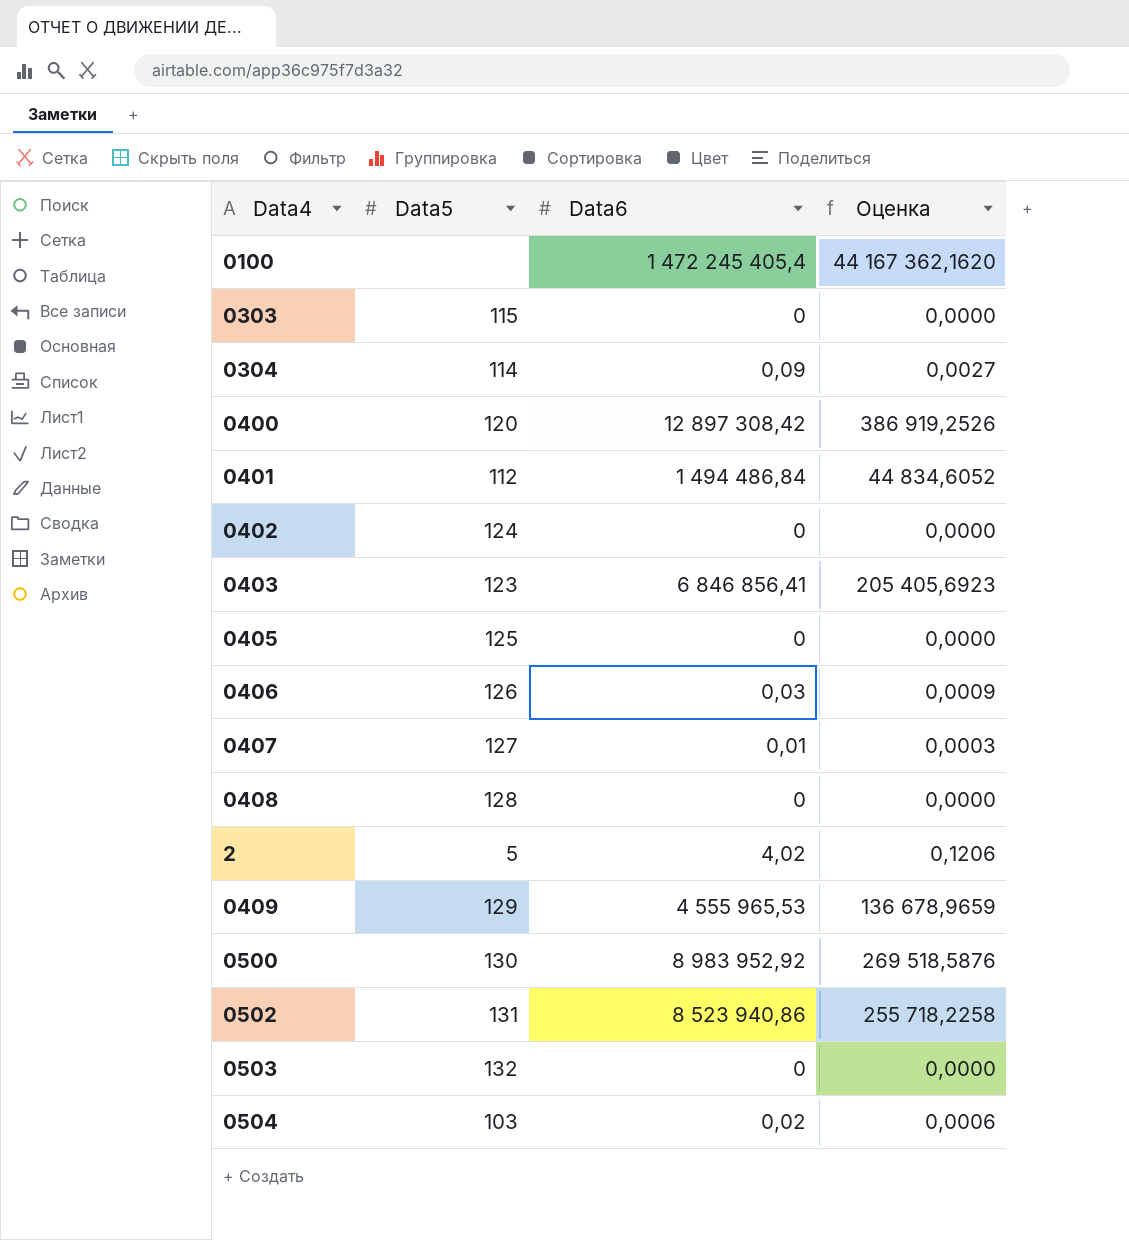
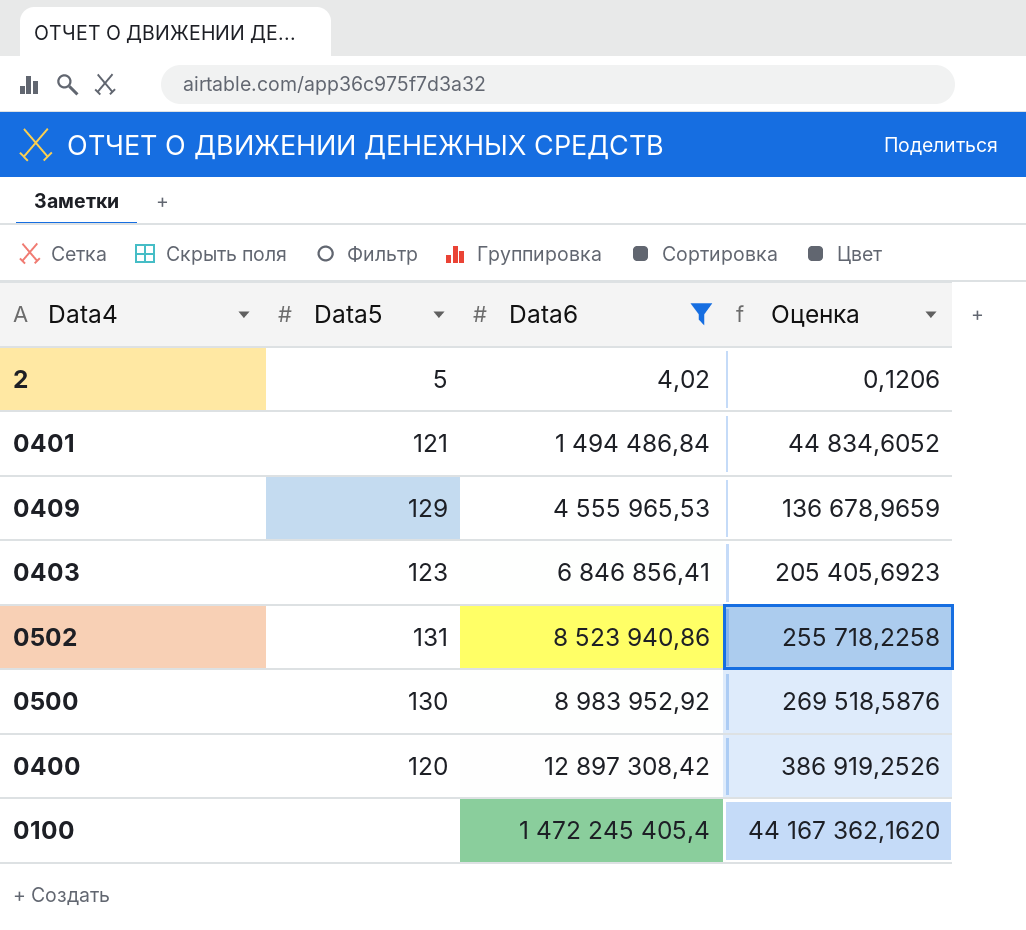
filter: none -> Data6 >= 4,02
row order: none -> Data6 ascending
0401 | Data5: 112 -> 121

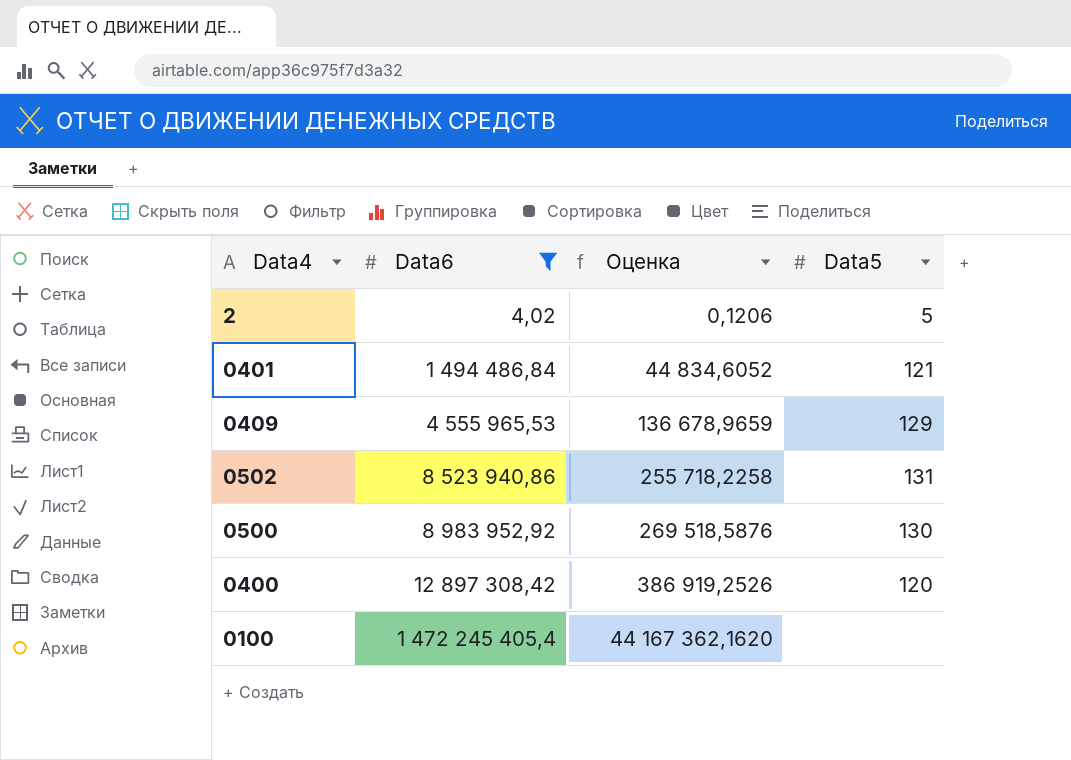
column Data5 | position: 2 -> 4
row 0403: 123 | 6 846 856,41 | 205 405,6923 -> none

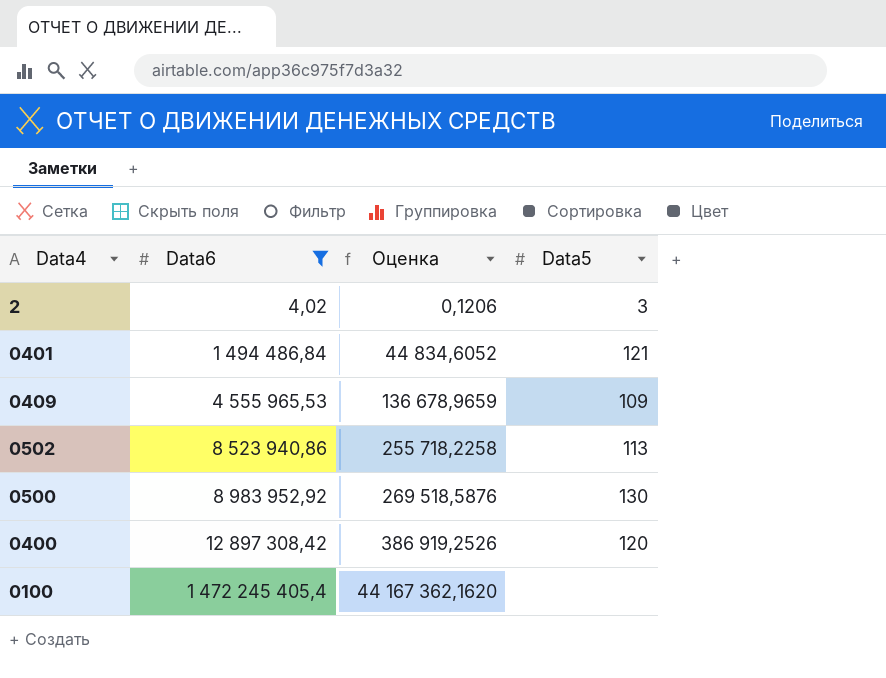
2 | Data5: 5 -> 3
0409 | Data5: 129 -> 109
0502 | Data5: 131 -> 113

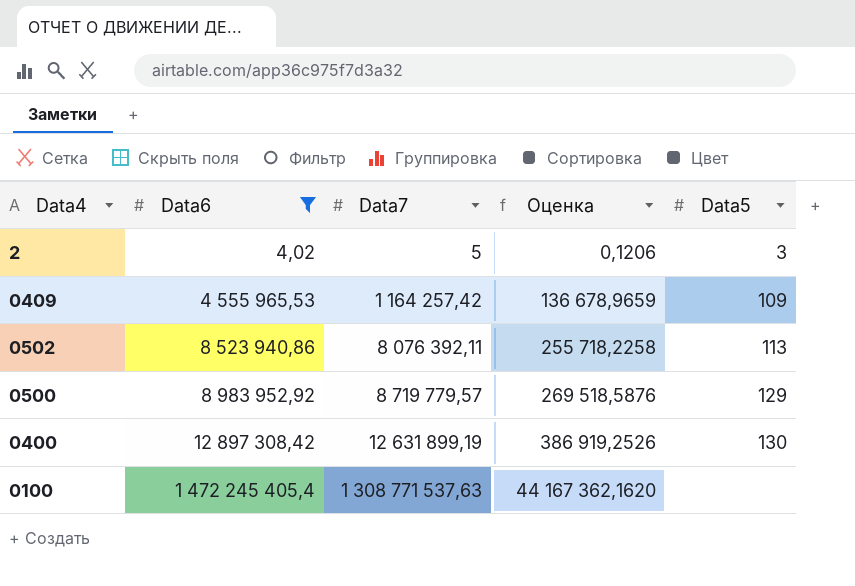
column Data7 | position: none -> 3
row 0401: 1 494 486,84 | 44 834,6052 | 121 -> none
0500 | Data5: 130 -> 129
0400 | Data5: 120 -> 130

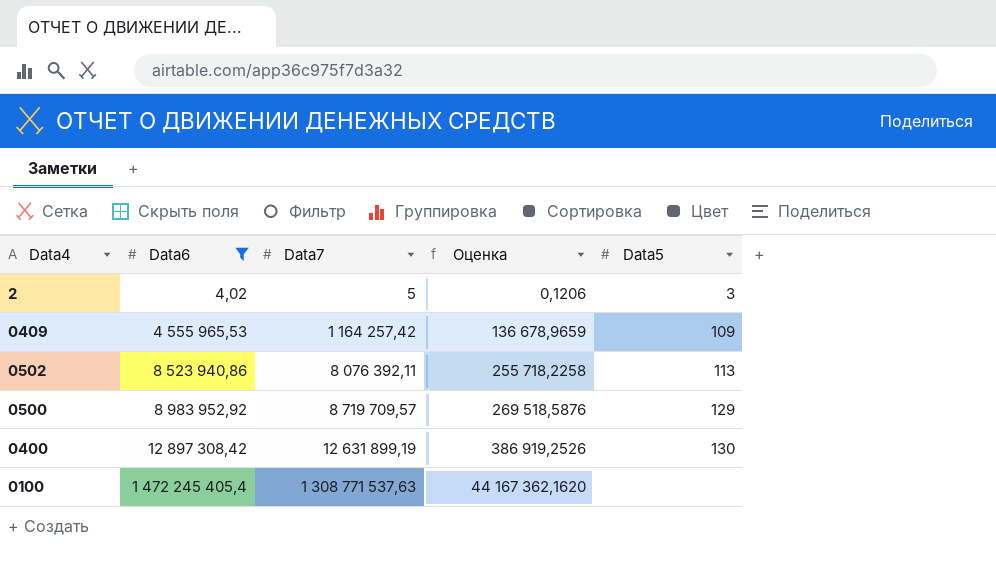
0500 | Data7: 8 719 779,57 -> 8 719 709,57

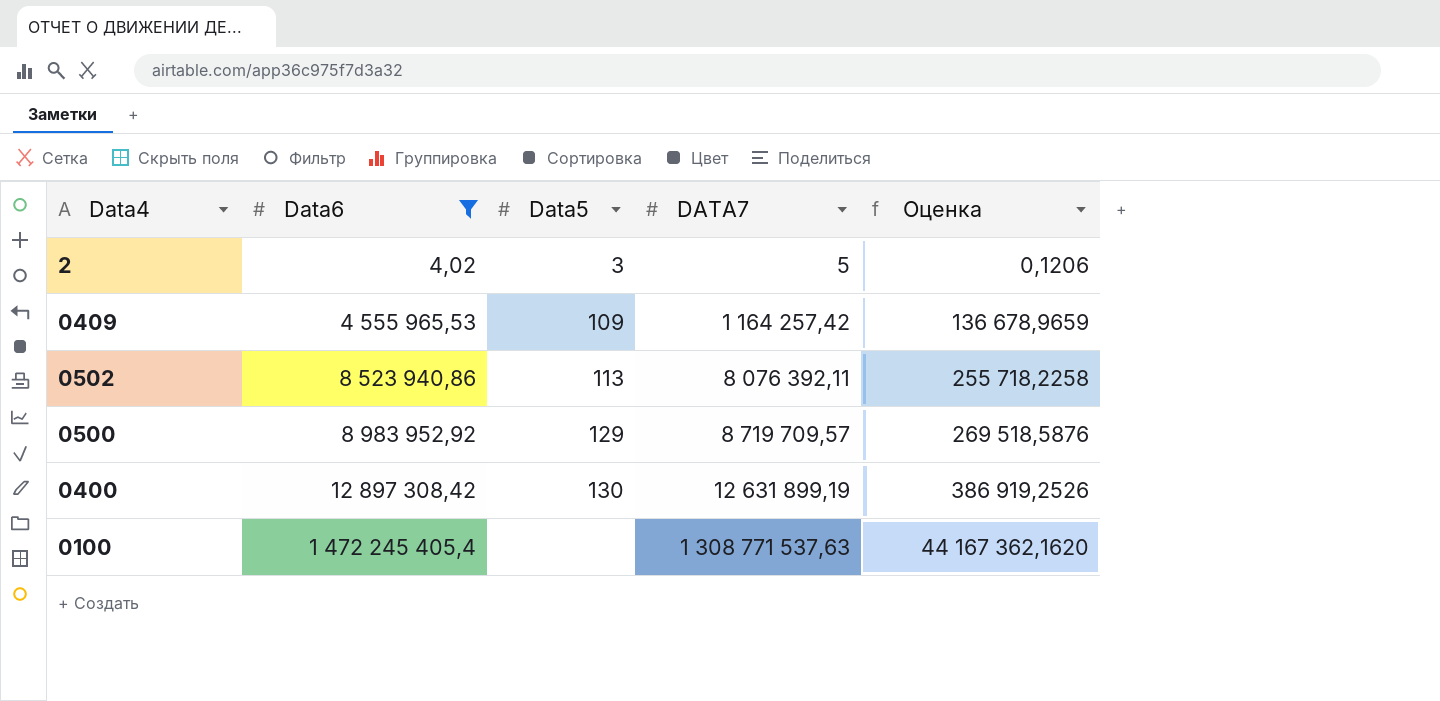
column Data5 | position: 5 -> 3
column name: Data7 -> DATA7

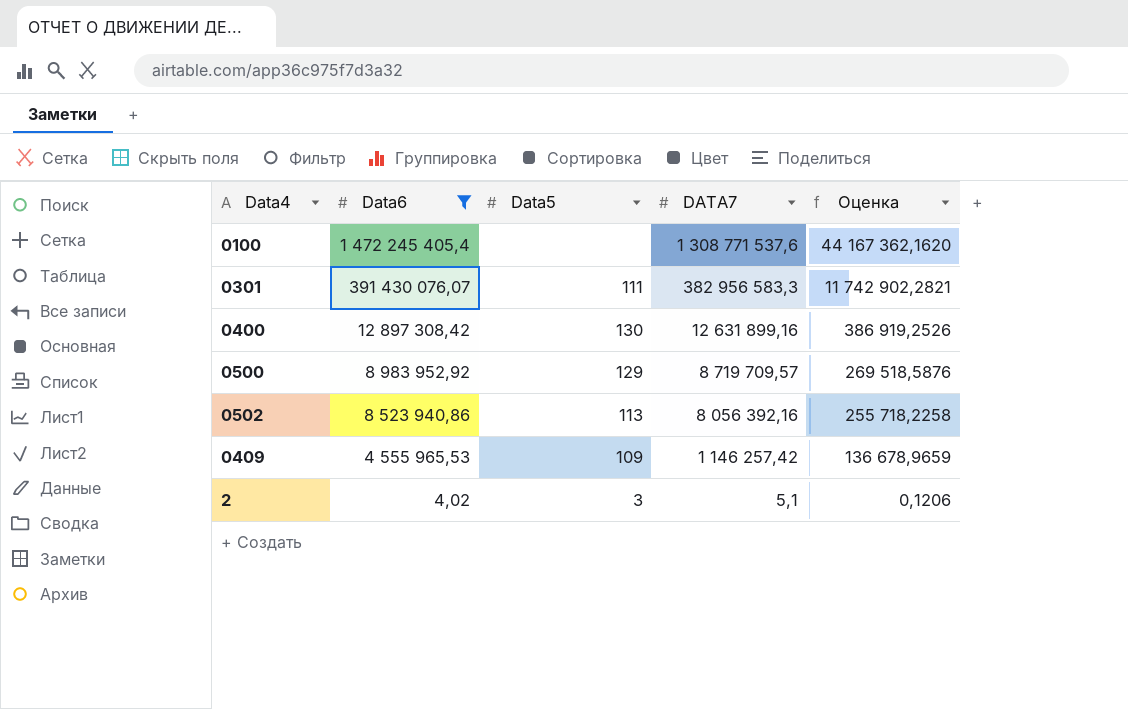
row order: Data6 ascending -> Data6 descending
0100 | DATA7: 1 308 771 537,63 -> 1 308 771 537,6
row 0301: none -> 391 430 076,07 | 111 | 382 956 583,3 | 11 742 902,2821
0400 | DATA7: 12 631 899,19 -> 12 631 899,16
0502 | DATA7: 8 076 392,11 -> 8 056 392,16
0409 | DATA7: 1 164 257,42 -> 1 146 257,42
2 | DATA7: 5 -> 5,1

